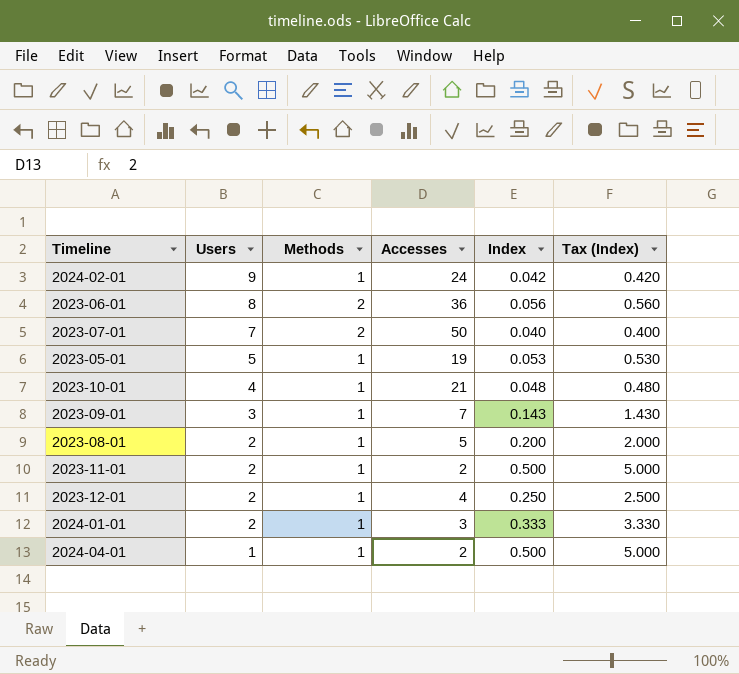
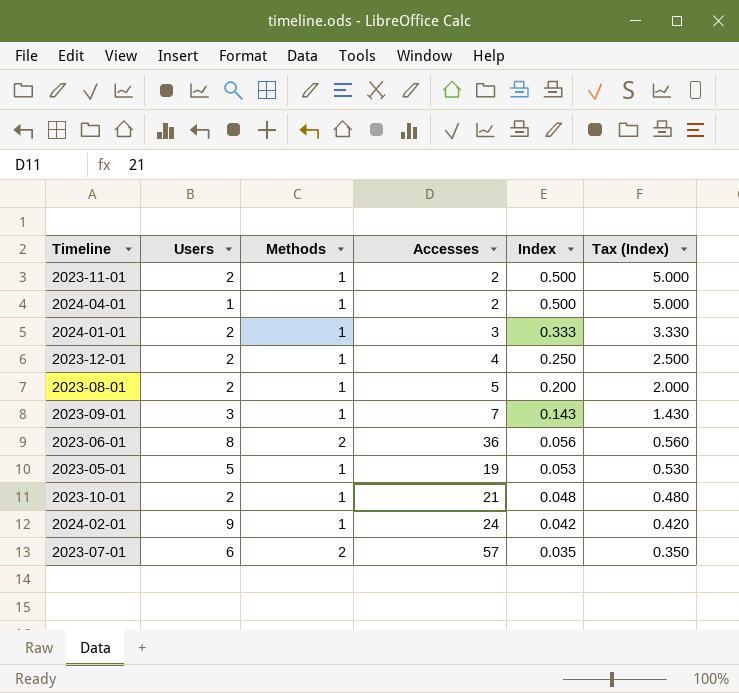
row order: Users descending -> Index descending
2023-10-01 | Users: 4 -> 2
2023-07-01 | Users: 7 -> 6
2023-07-01 | Accesses: 50 -> 57
2023-07-01 | Index: 0.040 -> 0.035
2023-07-01 | Tax (Index): 0.400 -> 0.350

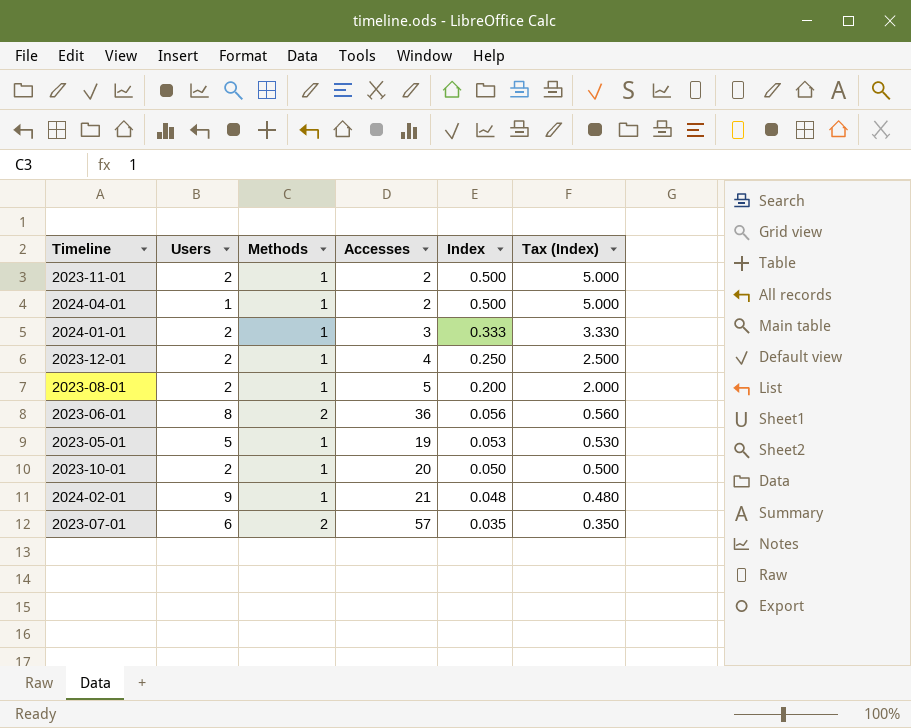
row 2023-09-01: 3 | 1 | 7 | 0.143 | 1.430 -> none
2023-10-01 | Accesses: 21 -> 20
2023-10-01 | Index: 0.048 -> 0.050
2023-10-01 | Tax (Index): 0.480 -> 0.500
2024-02-01 | Accesses: 24 -> 21
2024-02-01 | Index: 0.042 -> 0.048
2024-02-01 | Tax (Index): 0.420 -> 0.480

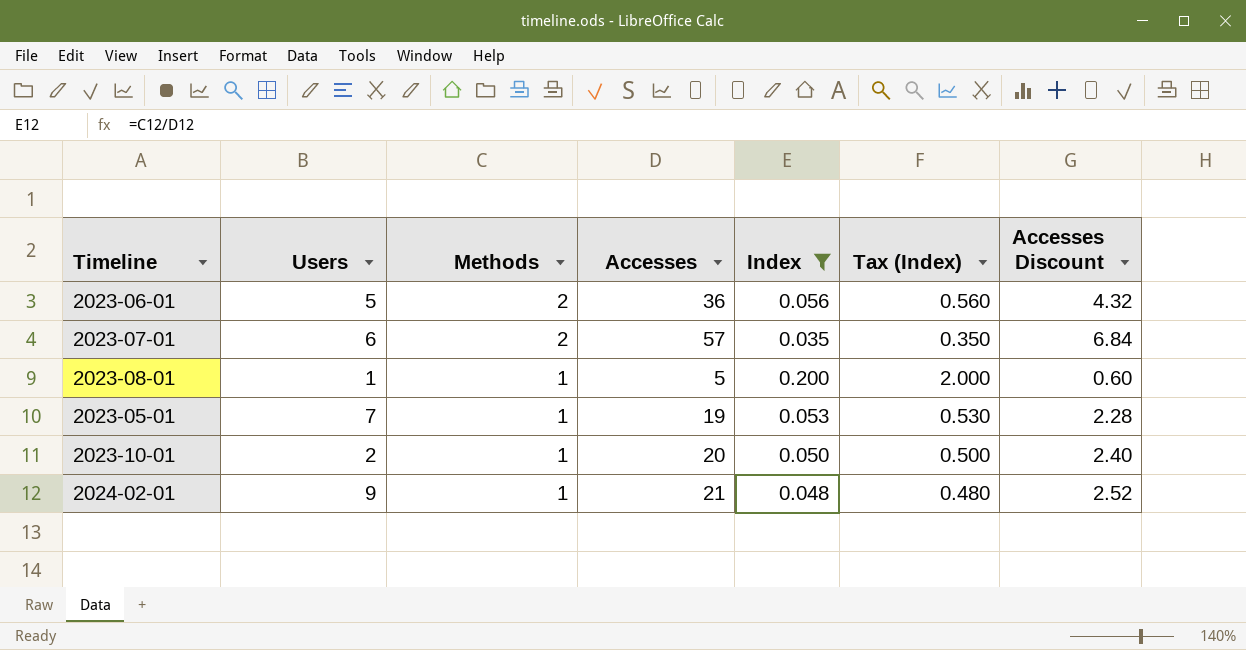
filter: none -> Index <= 0.200
row order: Index descending -> Methods descending
column Accesses Discount | formula: none -> [Accesses] * 0.12
2023-06-01 | Users: 8 -> 5
2023-08-01 | Users: 2 -> 1
2023-05-01 | Users: 5 -> 7

